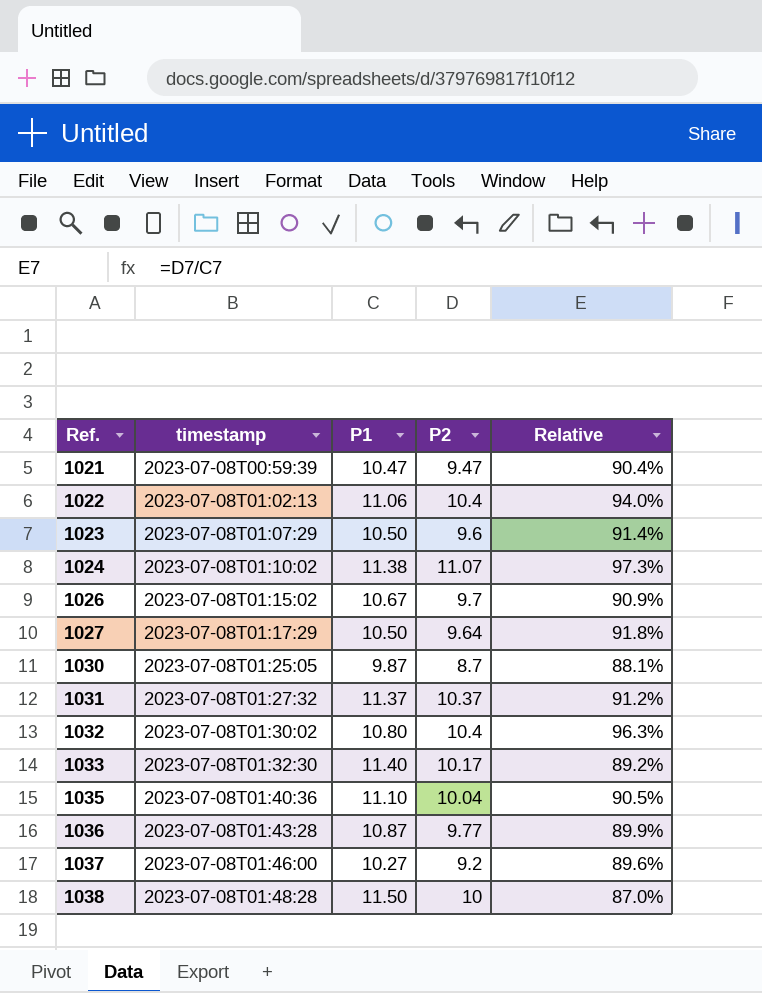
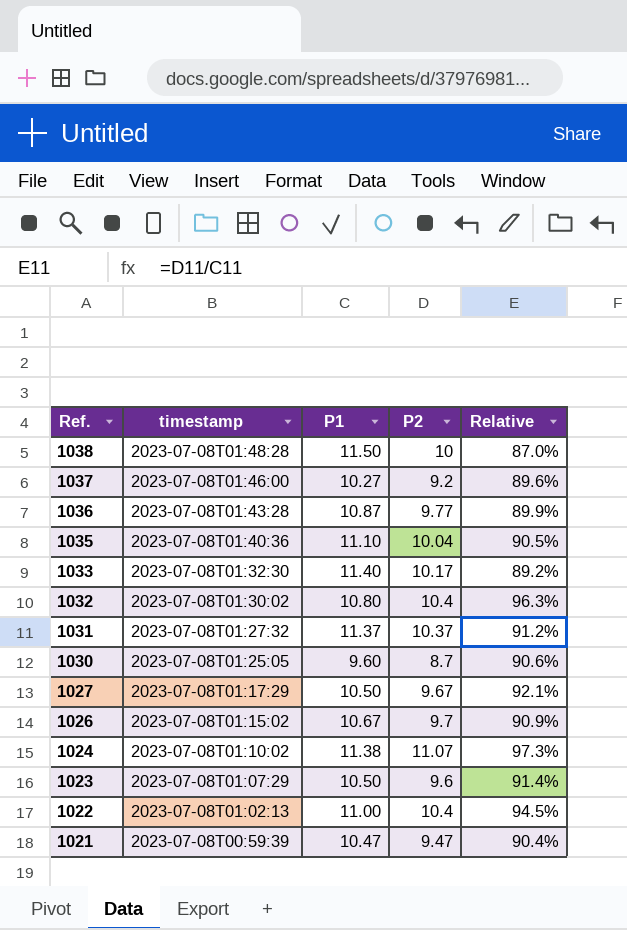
row order: Ref. ascending -> Ref. descending
1030 | P1: 9.87 -> 9.60
1030 | Relative: 88.1% -> 90.6%
1027 | P2: 9.64 -> 9.67
1027 | Relative: 91.8% -> 92.1%
1022 | P1: 11.06 -> 11.00
1022 | Relative: 94.0% -> 94.5%

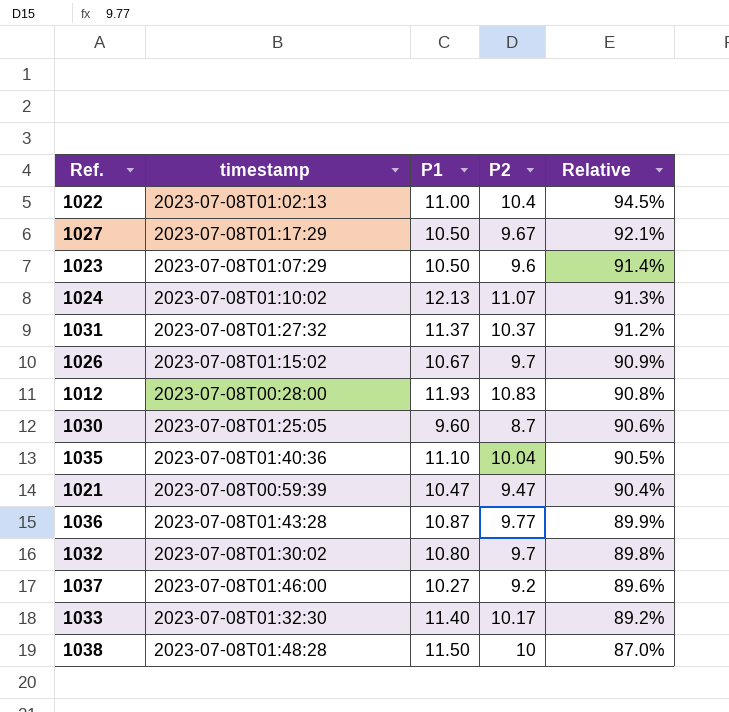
row order: Ref. descending -> Relative descending
1024 | P1: 11.38 -> 12.13
1024 | Relative: 97.3% -> 91.3%
row 1012: none -> 2023-07-08T00:28:00 | 11.93 | 10.83 | 90.8%
1032 | P2: 10.4 -> 9.7
1032 | Relative: 96.3% -> 89.8%

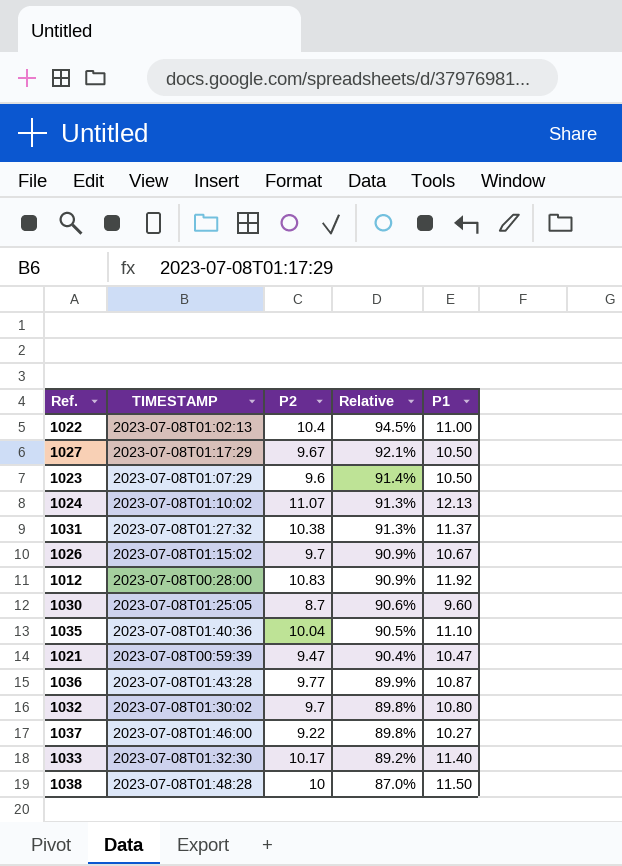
column name: timestamp -> TIMESTAMP
column P1 | position: 3 -> 5
1031 | P2: 10.37 -> 10.38
1031 | Relative: 91.2% -> 91.3%
1012 | Relative: 90.8% -> 90.9%
1012 | P1: 11.93 -> 11.92
1037 | P2: 9.2 -> 9.22
1037 | Relative: 89.6% -> 89.8%

